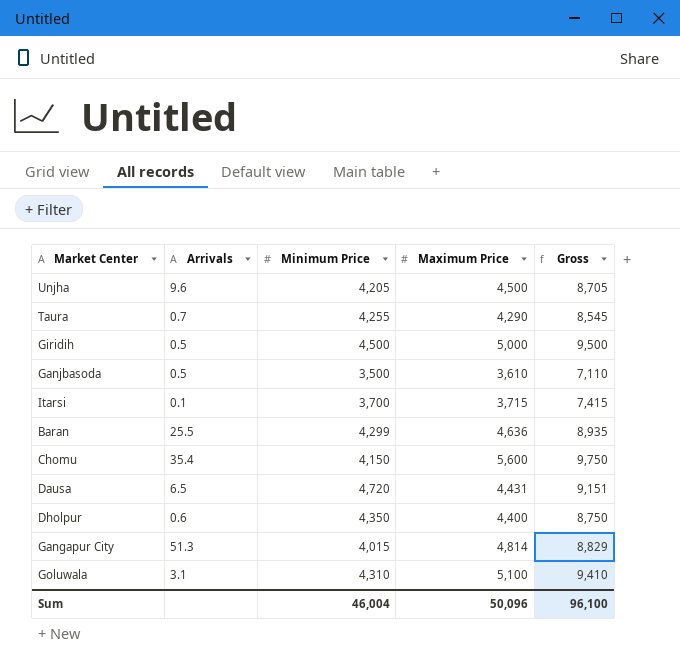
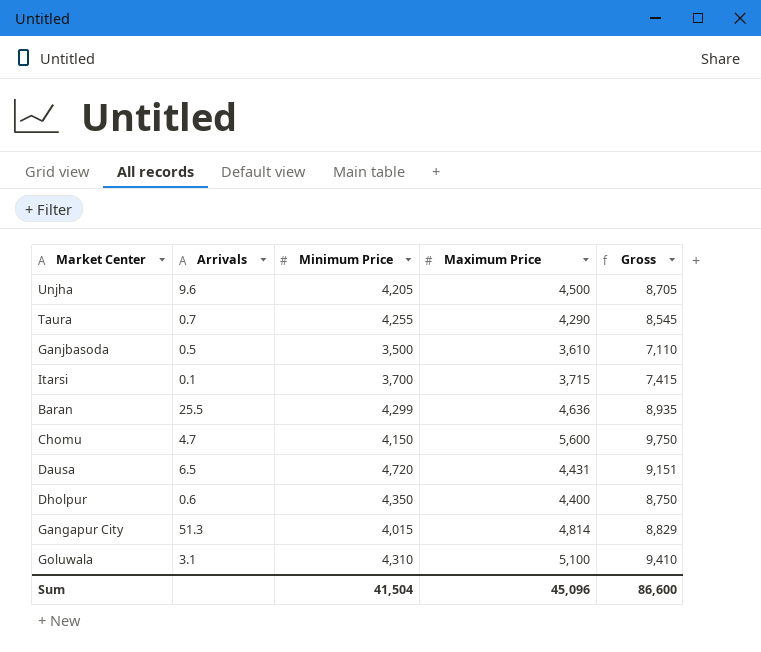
row Giridih: 0.5 | 4,500 | 5,000 | 9,500 -> none
Chomu | Arrivals: 35.4 -> 4.7
Sum | Minimum Price: 46,004 -> 41,504
Sum | Maximum Price: 50,096 -> 45,096
Sum | Gross: 96,100 -> 86,600

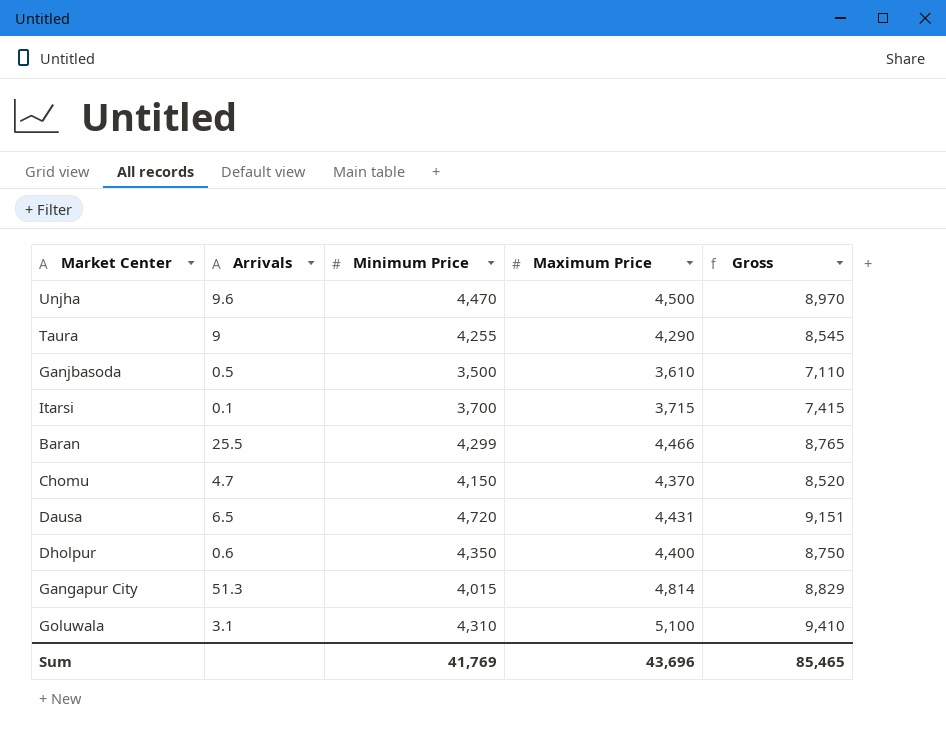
Unjha | Minimum Price: 4,205 -> 4,470
Unjha | Gross: 8,705 -> 8,970
Taura | Arrivals: 0.7 -> 9
Baran | Maximum Price: 4,636 -> 4,466
Baran | Gross: 8,935 -> 8,765
Chomu | Maximum Price: 5,600 -> 4,370
Chomu | Gross: 9,750 -> 8,520
Sum | Minimum Price: 41,504 -> 41,769
Sum | Maximum Price: 45,096 -> 43,696
Sum | Gross: 86,600 -> 85,465

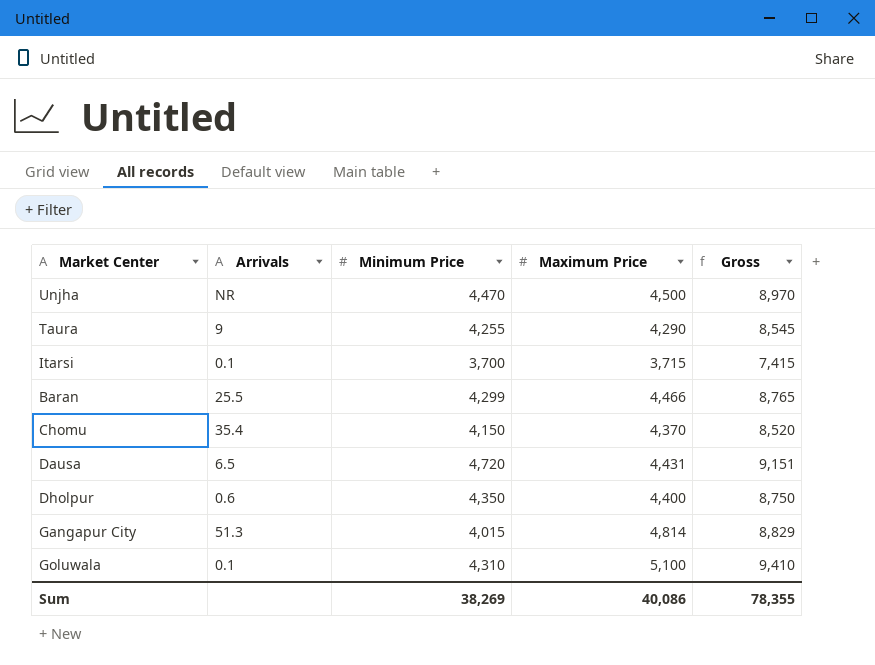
row Ganjbasoda: 0.5 | 3,500 | 3,610 | 7,110 -> none
Unjha | Arrivals: 9.6 -> NR
Chomu | Arrivals: 4.7 -> 35.4
Goluwala | Arrivals: 3.1 -> 0.1
Sum | Minimum Price: 41,769 -> 38,269
Sum | Maximum Price: 43,696 -> 40,086
Sum | Gross: 85,465 -> 78,355

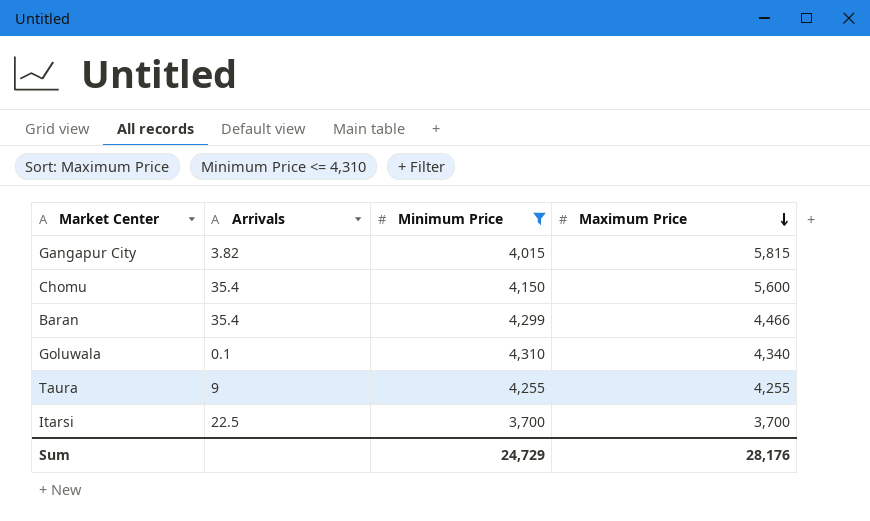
filter: none -> Minimum Price <= 4,310
row order: none -> Maximum Price descending
column Gross | formula: [Minimum Price] + [Maximum Price] -> none
Gangapur City | Arrivals: 51.3 -> 3.82
Gangapur City | Maximum Price: 4,814 -> 5,815
Chomu | Maximum Price: 4,370 -> 5,600
Baran | Arrivals: 25.5 -> 35.4
Goluwala | Maximum Price: 5,100 -> 4,340
Taura | Maximum Price: 4,290 -> 4,255
Itarsi | Arrivals: 0.1 -> 22.5
Itarsi | Maximum Price: 3,715 -> 3,700
Sum | Minimum Price: 38,269 -> 24,729
Sum | Maximum Price: 40,086 -> 28,176

